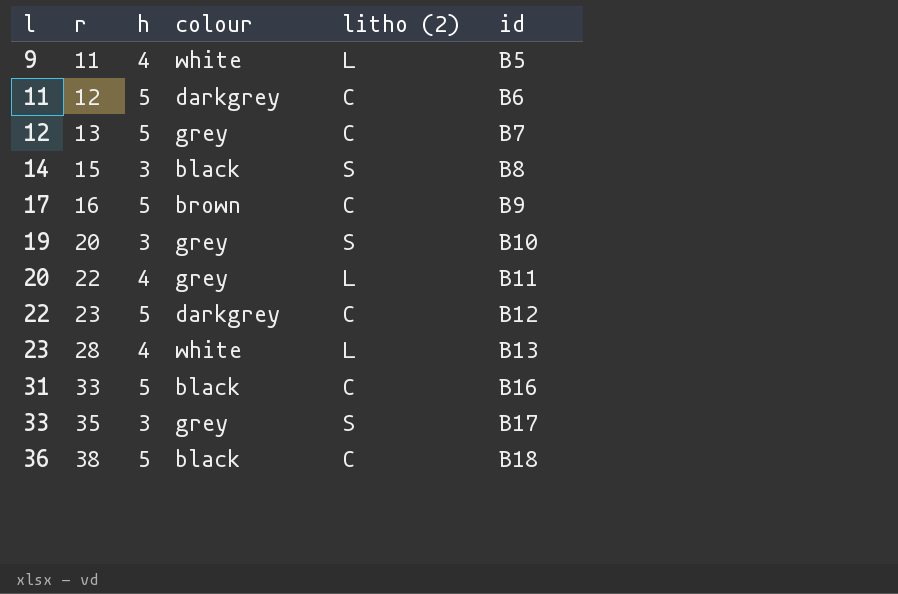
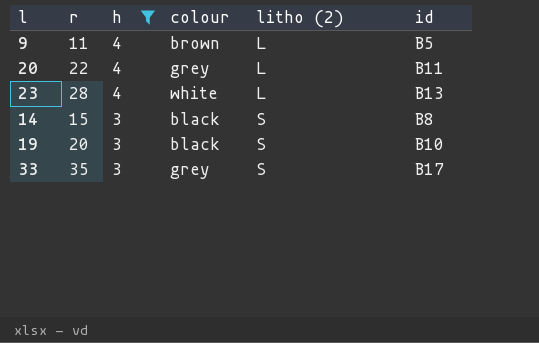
filter: none -> h != 5
row order: l ascending -> h descending
9 | colour: white -> brown
19 | colour: grey -> black

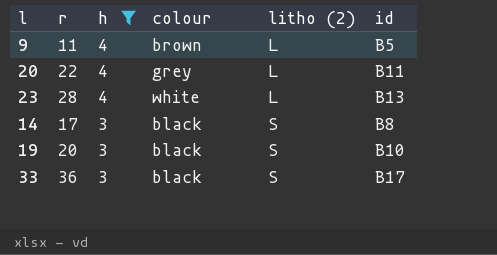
14 | r: 15 -> 17
33 | r: 35 -> 36
33 | colour: grey -> black

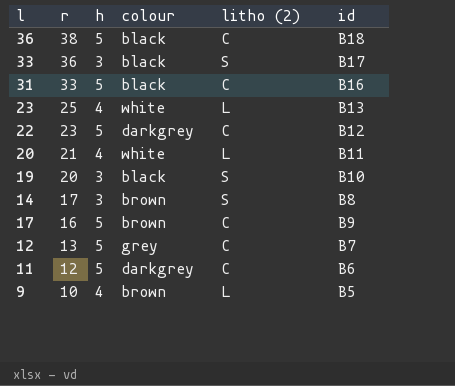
filter: h != 5 -> none
row order: h descending -> r descending
23 | r: 28 -> 25
20 | r: 22 -> 21
20 | colour: grey -> white
14 | colour: black -> brown
9 | r: 11 -> 10

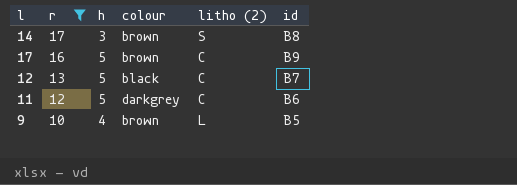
filter: none -> r <= 17
12 | colour: grey -> black

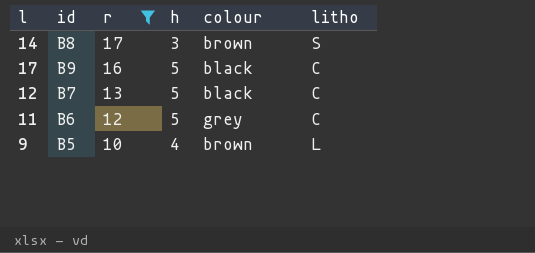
column id | position: 6 -> 2
column name: litho (2) -> litho
17 | colour: brown -> black
11 | colour: darkgrey -> grey

